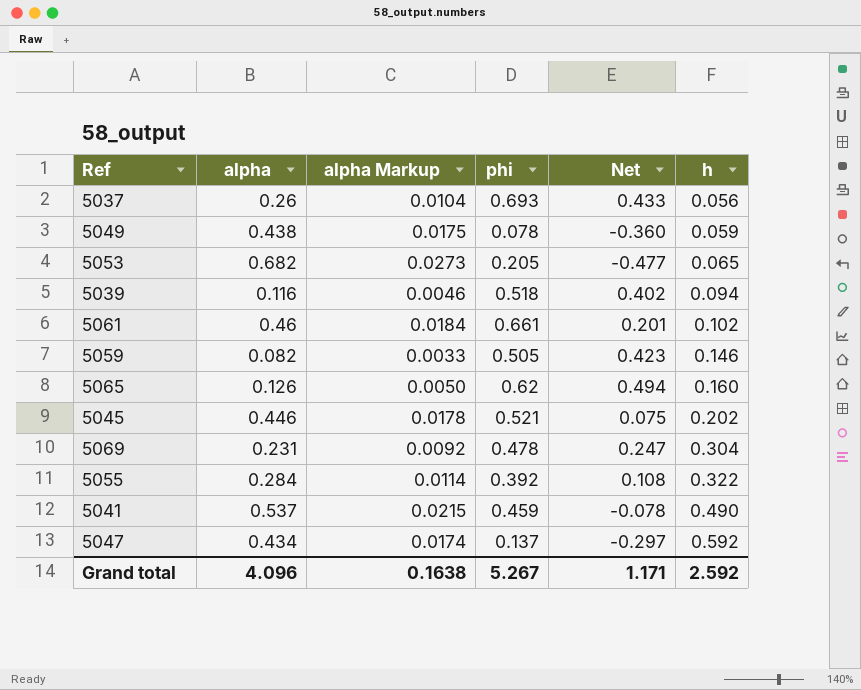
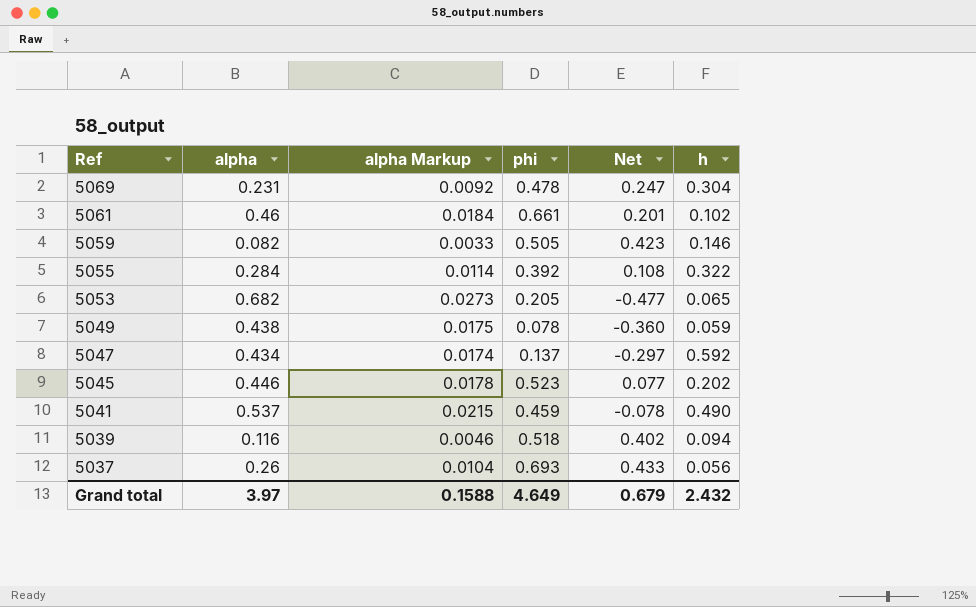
row order: h ascending -> Ref descending
row 5065: 0.126 | 0.0050 | 0.62 | 0.494 | 0.160 -> none
5045 | phi: 0.521 -> 0.523
5045 | Net: 0.075 -> 0.077
Grand total | alpha: 4.096 -> 3.97
Grand total | alpha Markup: 0.1638 -> 0.1588
Grand total | phi: 5.267 -> 4.649
Grand total | Net: 1.171 -> 0.679
Grand total | h: 2.592 -> 2.432

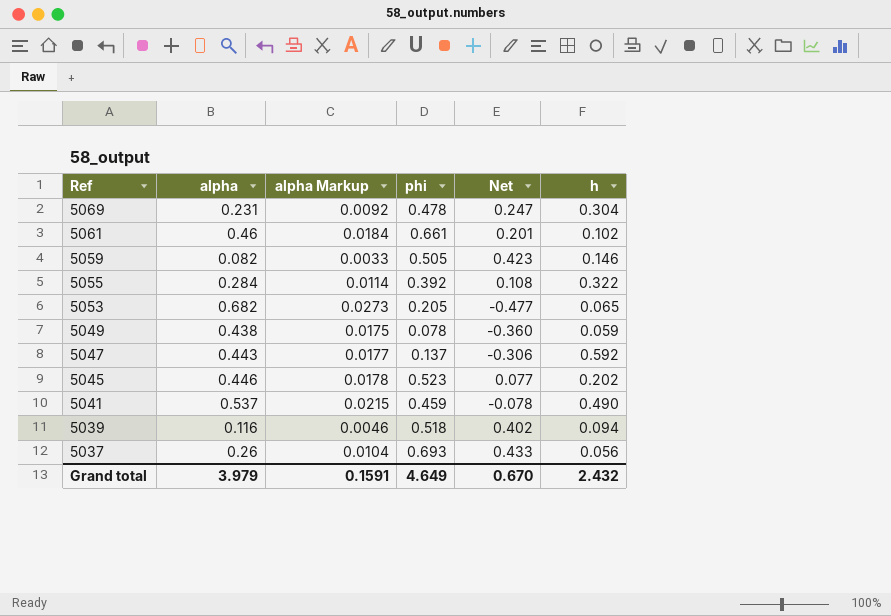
5047 | alpha: 0.434 -> 0.443
5047 | alpha Markup: 0.0174 -> 0.0177
5047 | Net: -0.297 -> -0.306
Grand total | alpha: 3.97 -> 3.979
Grand total | alpha Markup: 0.1588 -> 0.1591
Grand total | Net: 0.679 -> 0.670

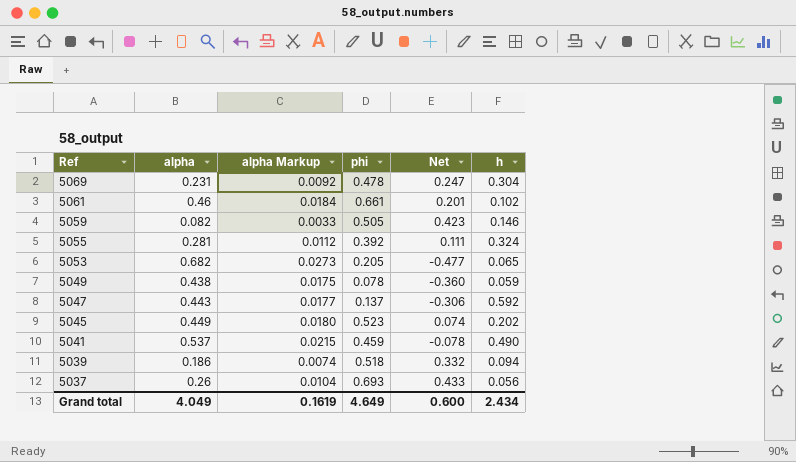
5055 | alpha: 0.284 -> 0.281
5055 | alpha Markup: 0.0114 -> 0.0112
5055 | Net: 0.108 -> 0.111
5055 | h: 0.322 -> 0.324
5045 | alpha: 0.446 -> 0.449
5045 | alpha Markup: 0.0178 -> 0.0180
5045 | Net: 0.077 -> 0.074
5039 | alpha: 0.116 -> 0.186
5039 | alpha Markup: 0.0046 -> 0.0074
5039 | Net: 0.402 -> 0.332
Grand total | alpha: 3.979 -> 4.049
Grand total | alpha Markup: 0.1591 -> 0.1619
Grand total | Net: 0.670 -> 0.600
Grand total | h: 2.432 -> 2.434

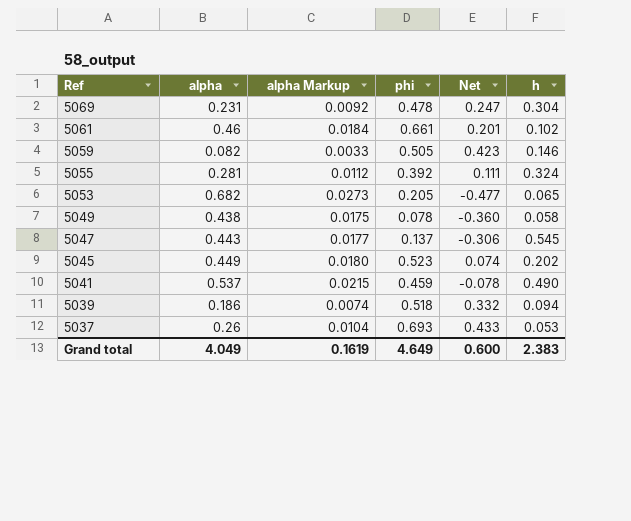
5049 | h: 0.059 -> 0.058
5047 | h: 0.592 -> 0.545
5037 | h: 0.056 -> 0.053
Grand total | h: 2.434 -> 2.383

